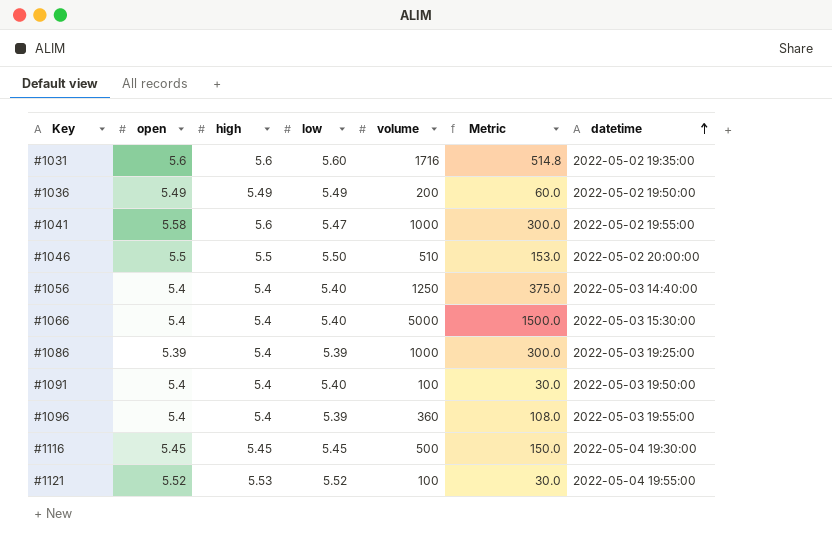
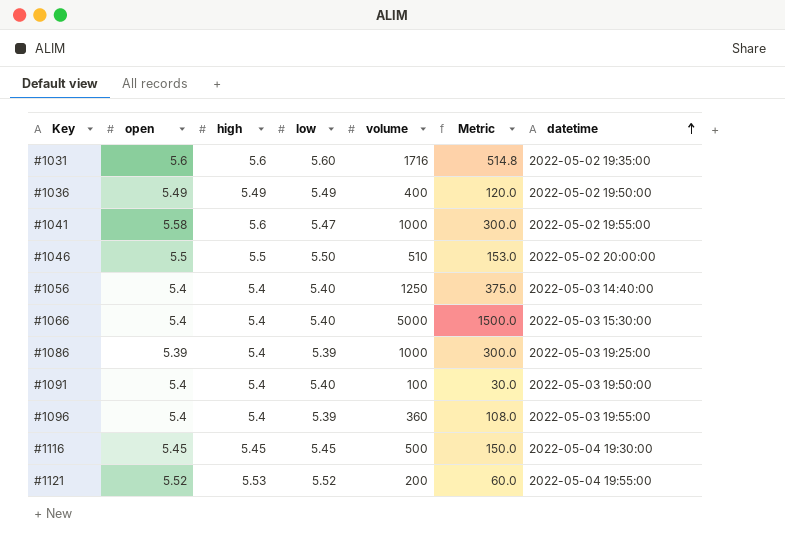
#1036 | volume: 200 -> 400
#1036 | Metric: 60.0 -> 120.0
#1121 | volume: 100 -> 200
#1121 | Metric: 30.0 -> 60.0

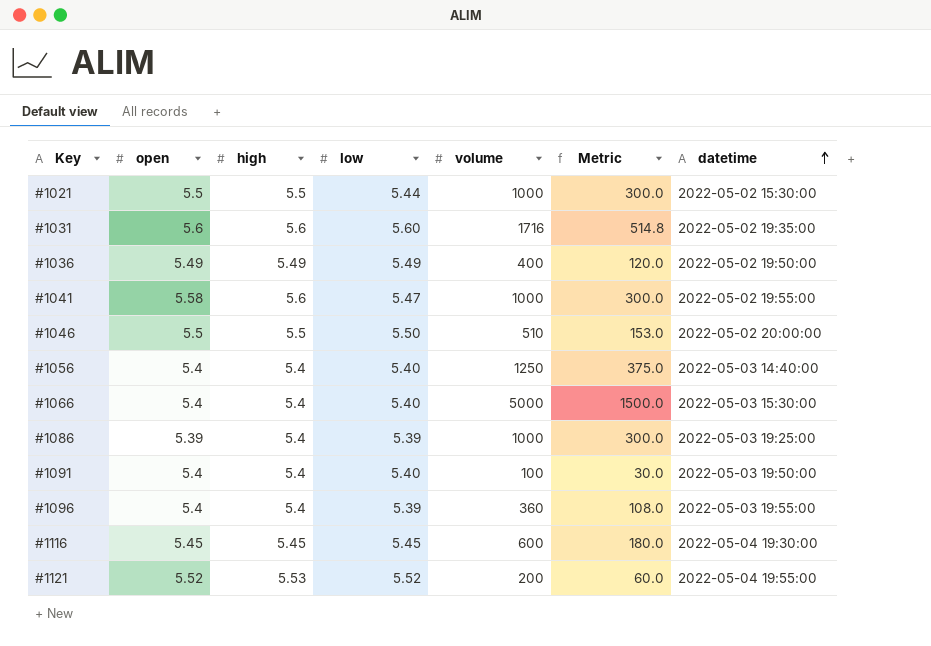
row #1021: none -> 5.5 | 5.5 | 5.44 | 1000 | 300.0 | 2022-05-02 15:30:00
#1116 | volume: 500 -> 600
#1116 | Metric: 150.0 -> 180.0

